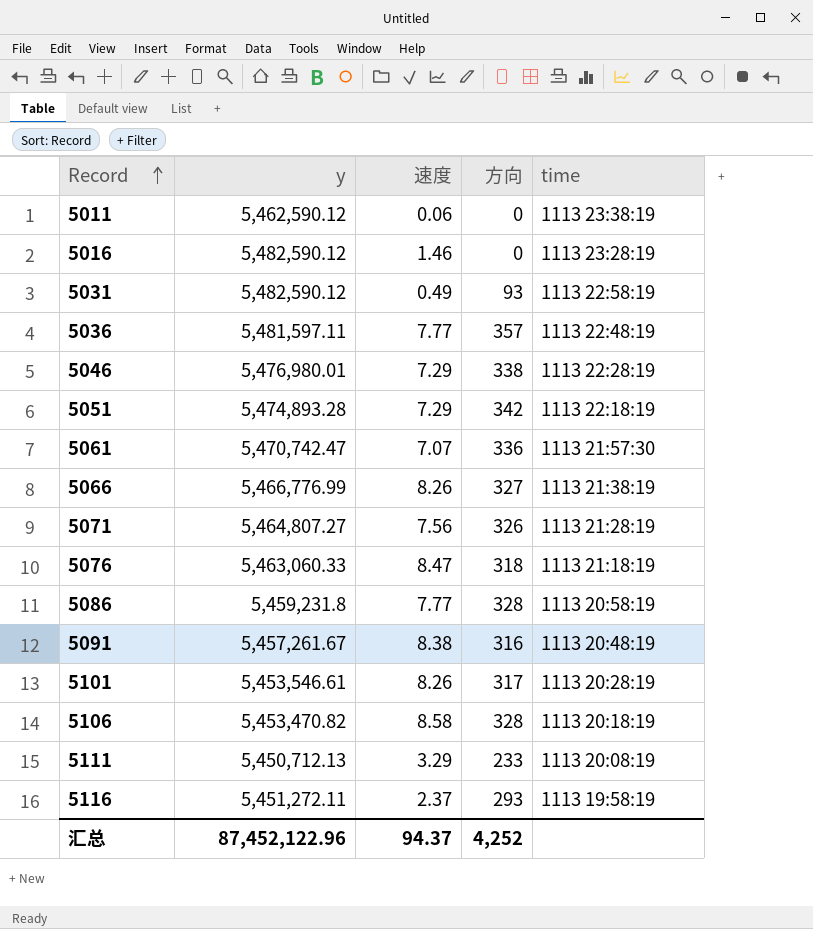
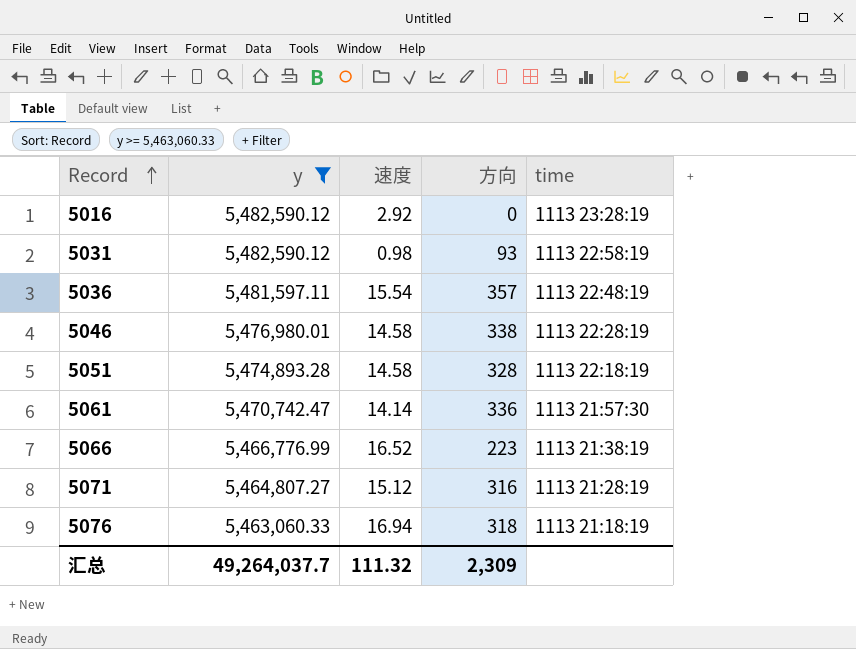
filter: none -> y >= 5,463,060.33
5016 | 速度: 1.46 -> 2.92
5031 | 速度: 0.49 -> 0.98
5036 | 速度: 7.77 -> 15.54
5046 | 速度: 7.29 -> 14.58
5051 | 速度: 7.29 -> 14.58
5051 | 方向: 342 -> 328
5061 | 速度: 7.07 -> 14.14
5066 | 速度: 8.26 -> 16.52
5066 | 方向: 327 -> 223
5071 | 速度: 7.56 -> 15.12
5071 | 方向: 326 -> 316
5076 | 速度: 8.47 -> 16.94
汇总 | y: 87,452,122.96 -> 49,264,037.7
汇总 | 速度: 94.37 -> 111.32
汇总 | 方向: 4,252 -> 2,309

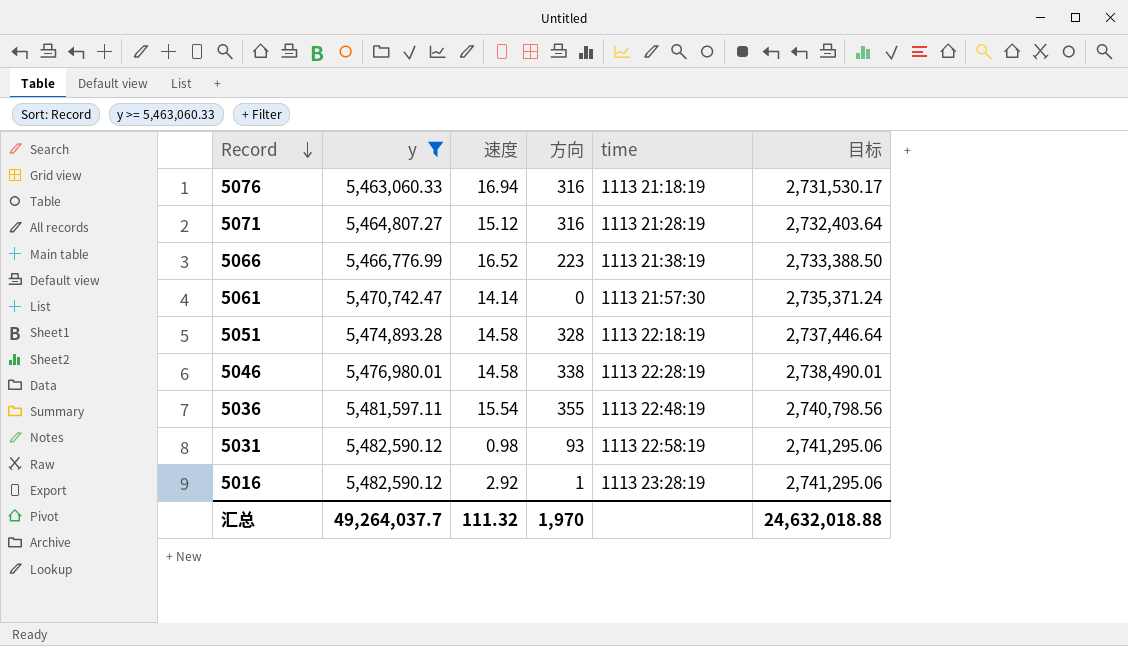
row order: Record ascending -> Record descending
column 目标 | formula: none -> [y] * 0.5
5076 | 方向: 318 -> 316
5061 | 方向: 336 -> 0
5036 | 方向: 357 -> 355
5016 | 方向: 0 -> 1
汇总 | 方向: 2,309 -> 1,970

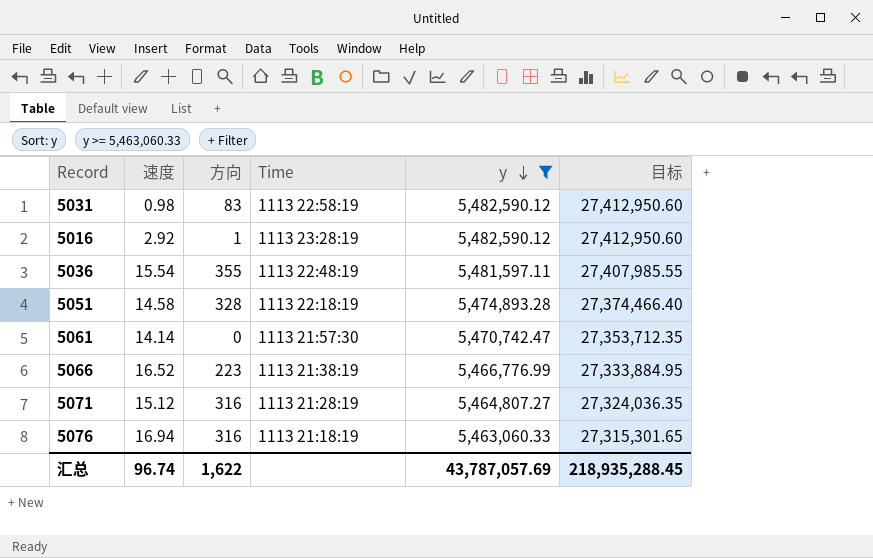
row order: Record descending -> y descending
column name: time -> Time
column y | position: 2 -> 5
column 目标 | formula: [y] * 0.5 -> [y] * 5
row 5046: 5,476,980.01 | 14.58 | 338 | 1113 22:28:19 | 2,738,490.01 -> none
5031 | 方向: 93 -> 83
汇总 | 速度: 111.32 -> 96.74
汇总 | 方向: 1,970 -> 1,622
汇总 | y: 49,264,037.7 -> 43,787,057.69
汇总 | 目标: 24,632,018.88 -> 218,935,288.45

